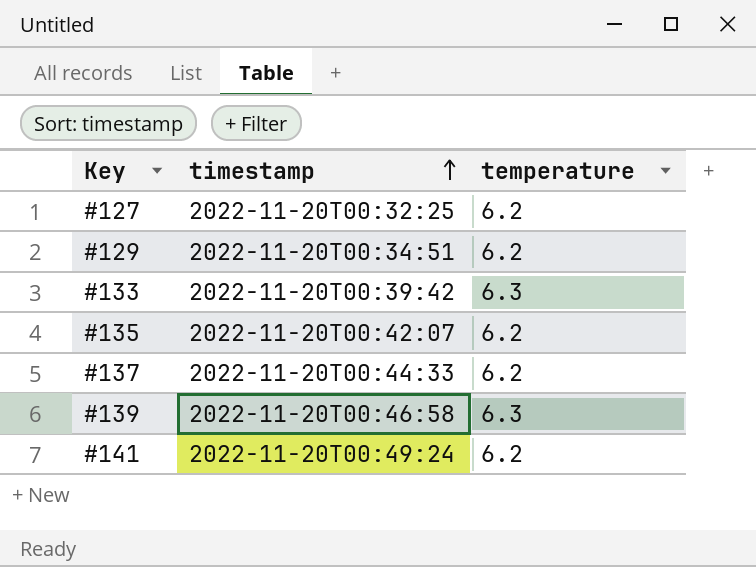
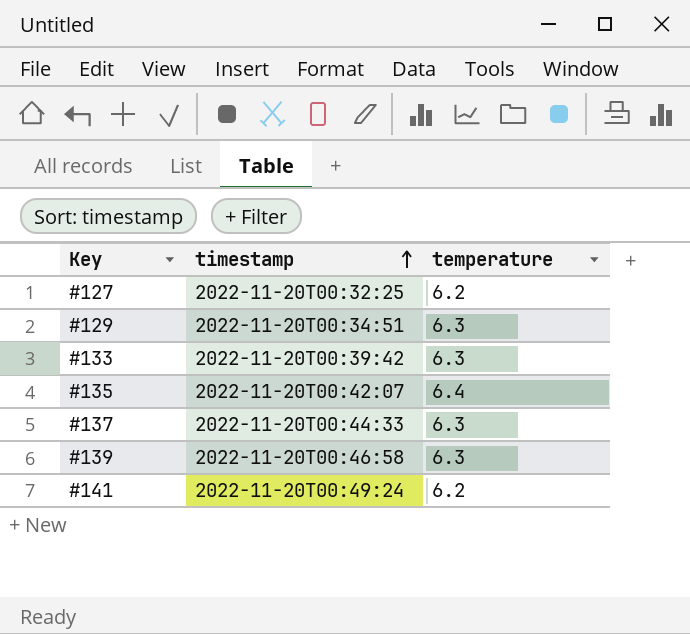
#129 | temperature: 6.2 -> 6.3
#135 | temperature: 6.2 -> 6.4
#137 | temperature: 6.2 -> 6.3

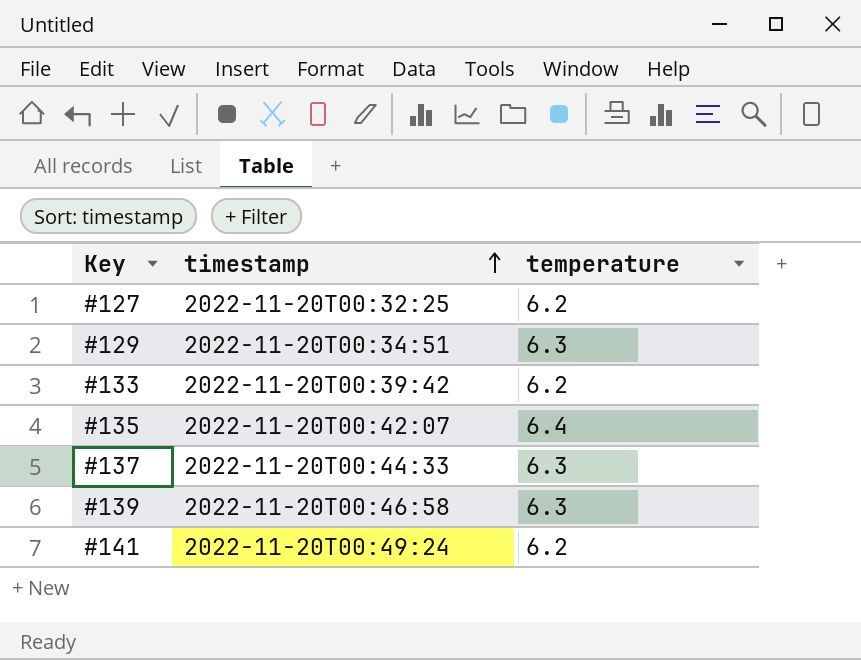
#133 | temperature: 6.3 -> 6.2

